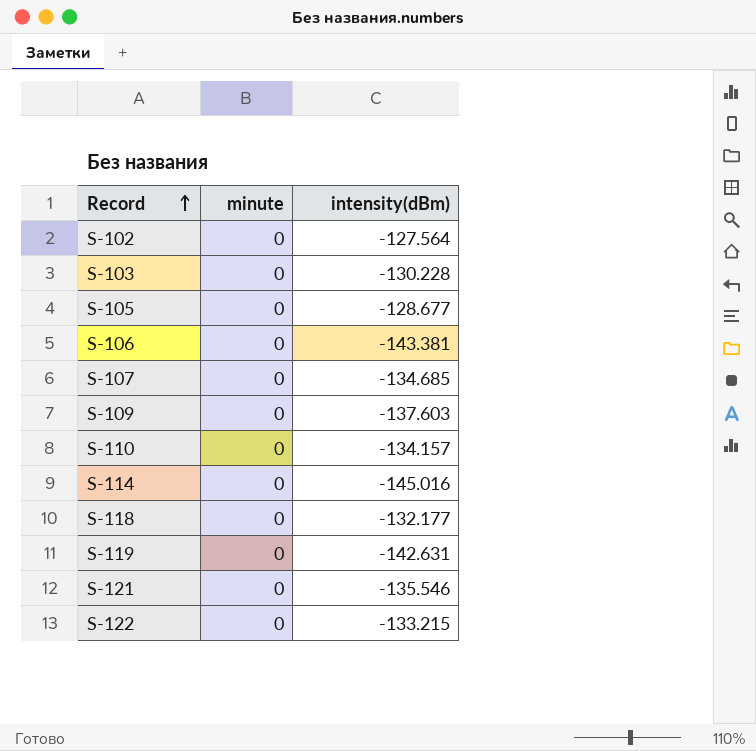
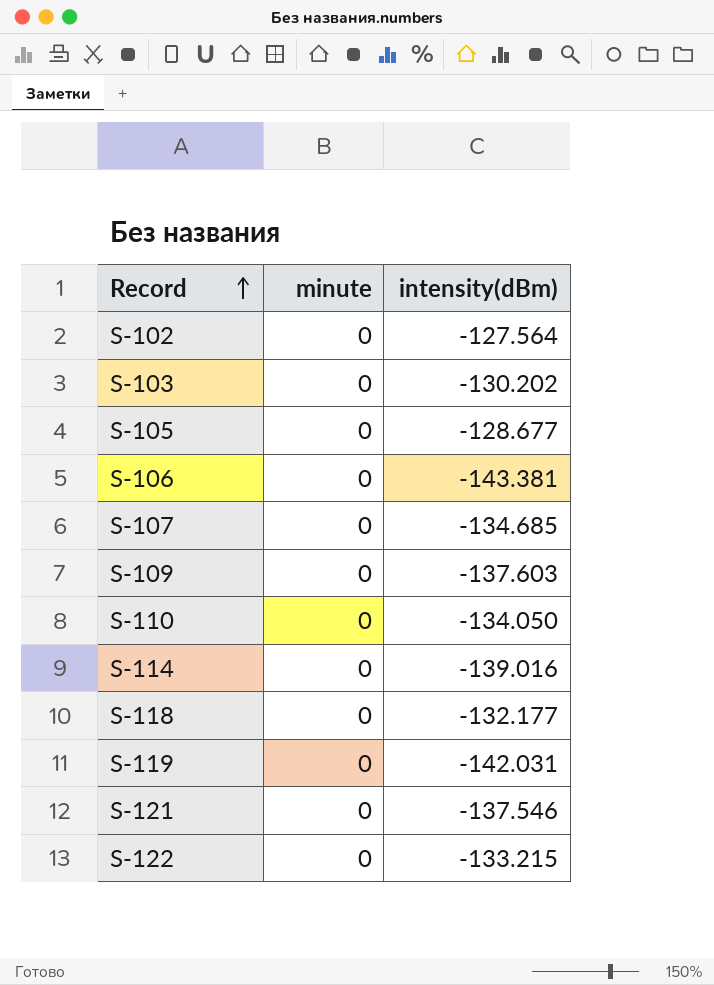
S-103 | intensity(dBm): -130.228 -> -130.202
S-110 | intensity(dBm): -134.157 -> -134.050
S-114 | intensity(dBm): -145.016 -> -139.016
S-119 | intensity(dBm): -142.631 -> -142.031
S-121 | intensity(dBm): -135.546 -> -137.546

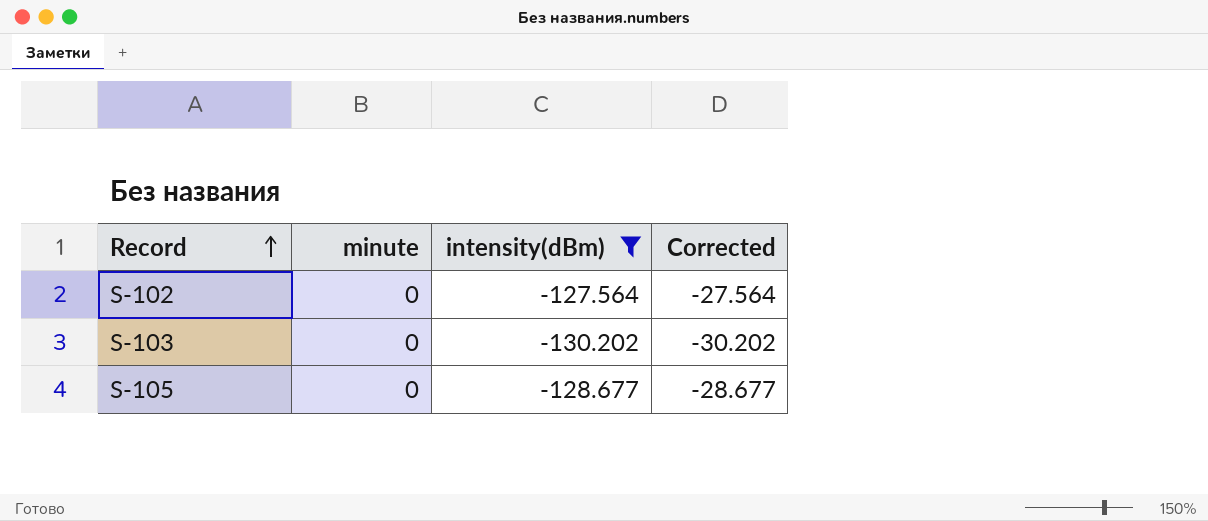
filter: none -> intensity(dBm) >= -130.202
column Corrected | formula: none -> [intensity(dBm)] + 100

